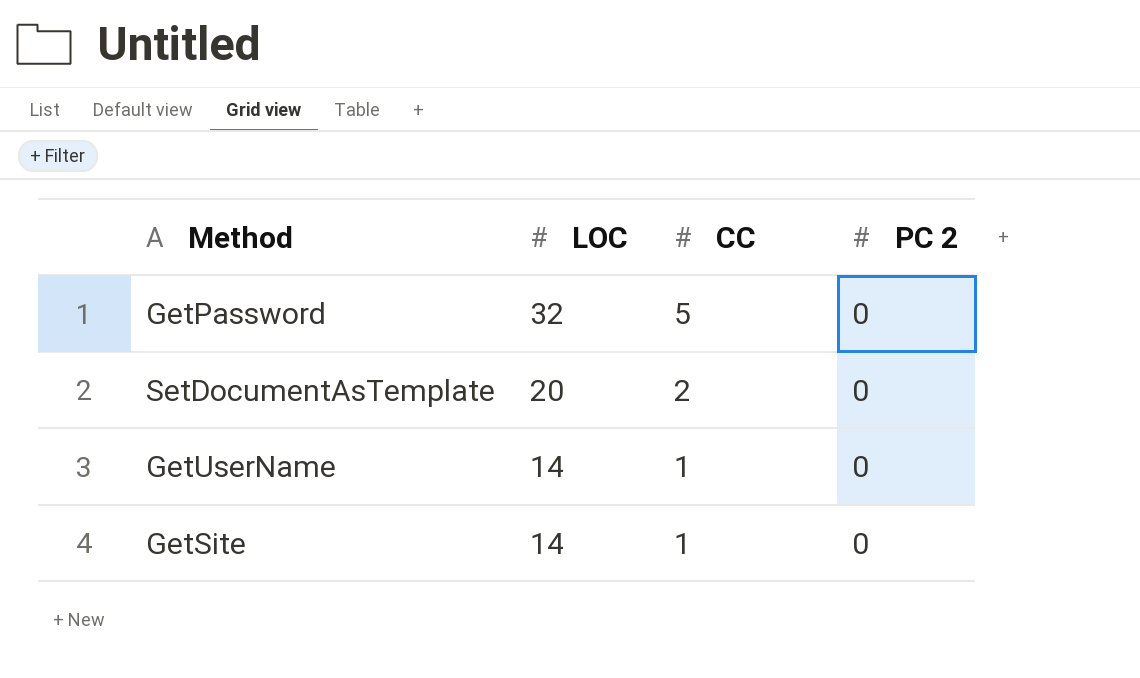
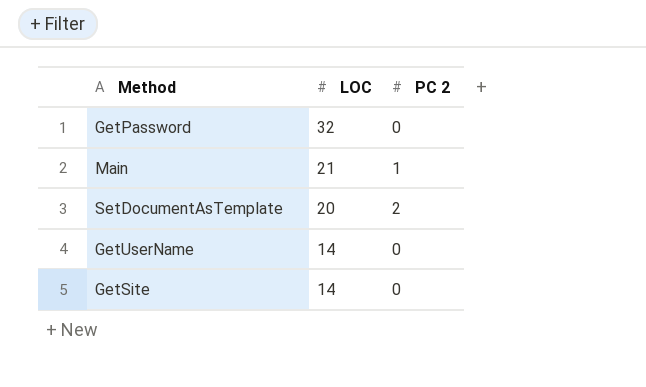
column CC | position: 3 -> none
row Main: none -> 21 | 1
SetDocumentAsTemplate | PC 2: 0 -> 2

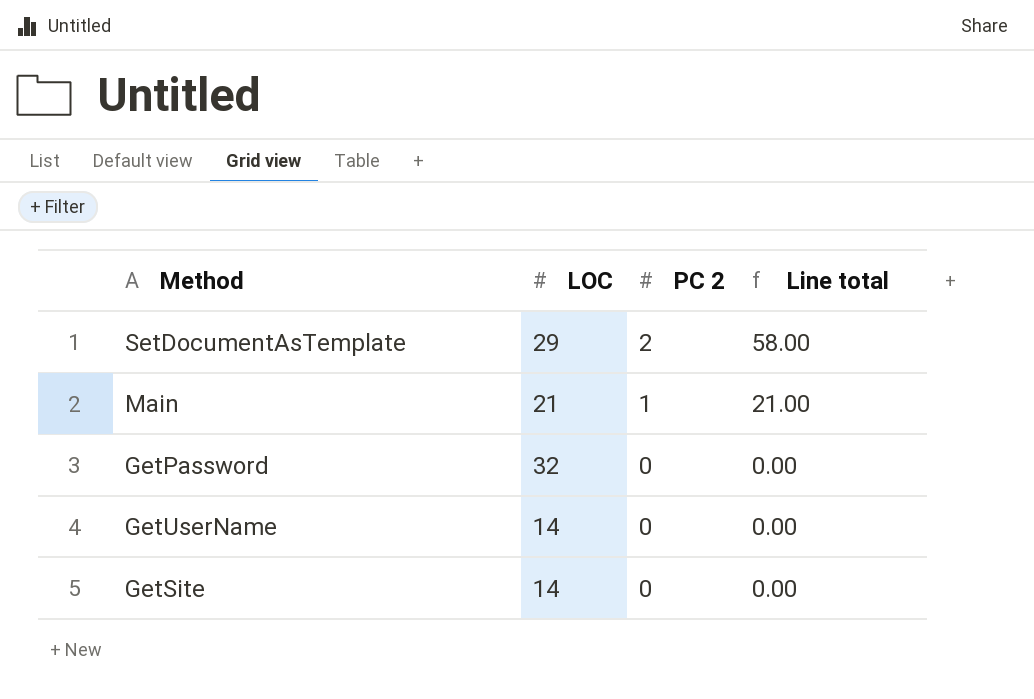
row order: LOC descending -> PC 2 descending
column Line total | formula: none -> [LOC] * [PC 2]
SetDocumentAsTemplate | LOC: 20 -> 29

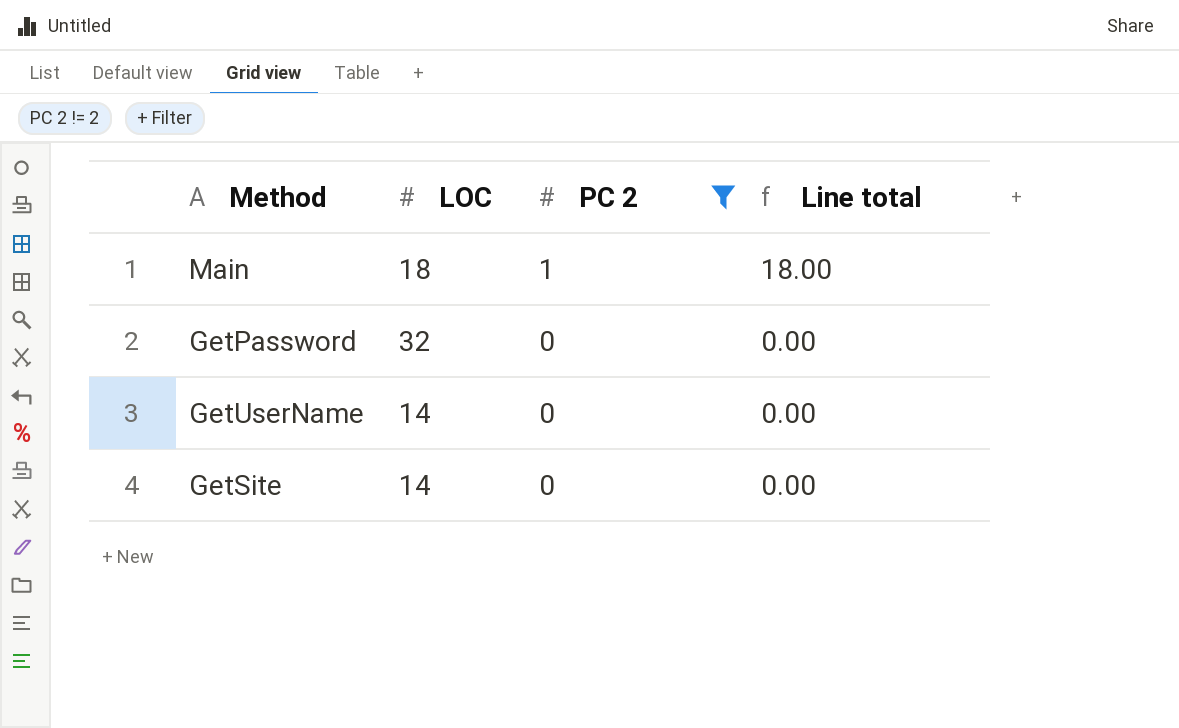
filter: none -> PC 2 != 2
Main | LOC: 21 -> 18
Main | Line total: 21.00 -> 18.00

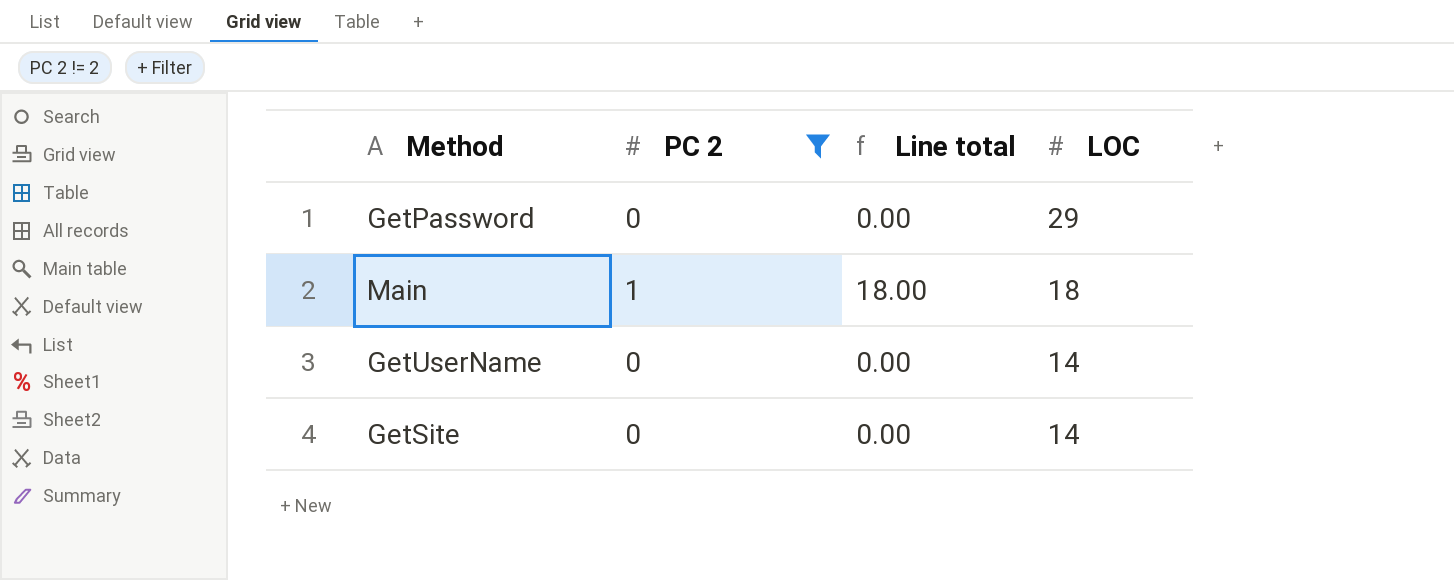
row order: PC 2 descending -> LOC descending
column LOC | position: 2 -> 4
GetPassword | LOC: 32 -> 29

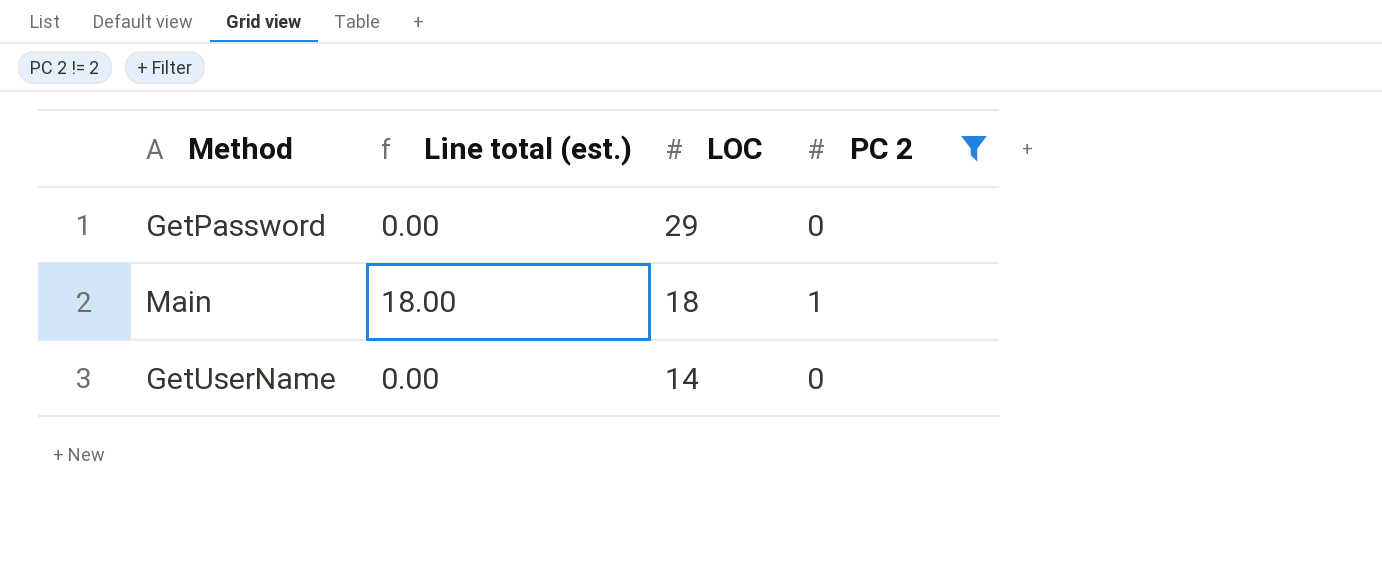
column name: Line total -> Line total (est.)
column PC 2 | position: 2 -> 4
row GetSite: 0 | 0.00 | 14 -> none

